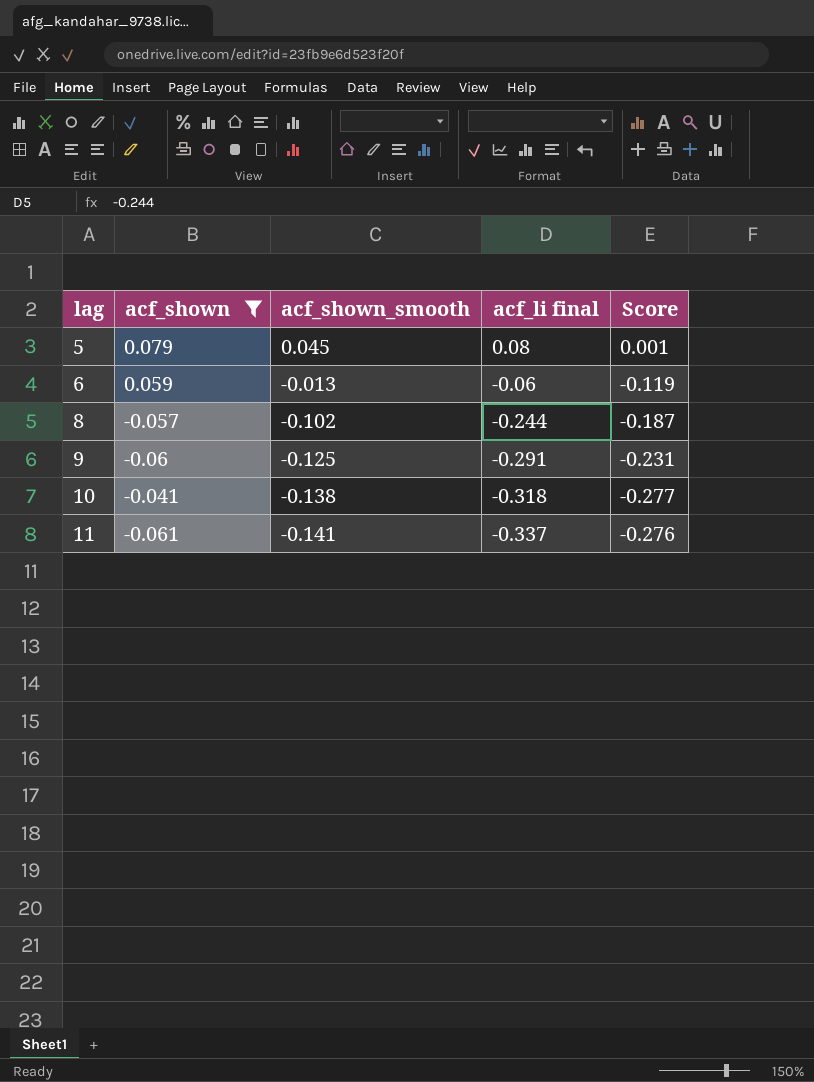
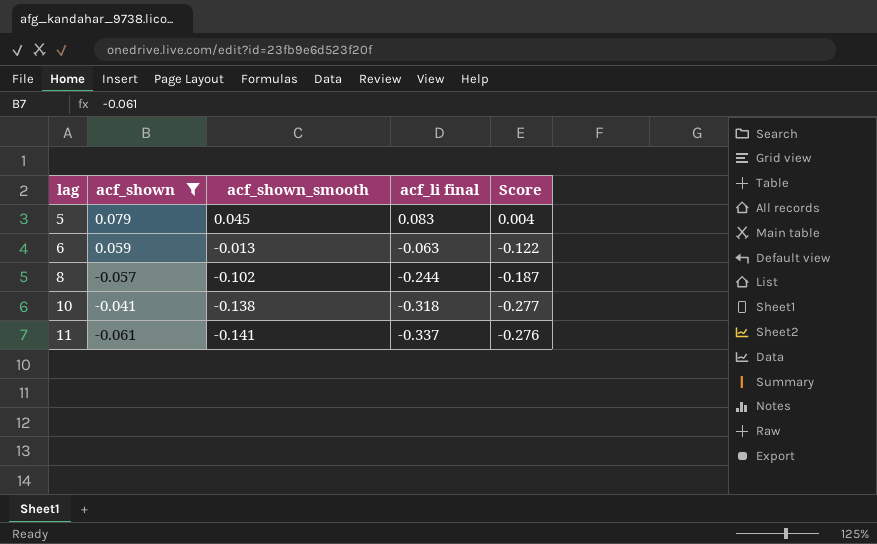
row 9: -0.06 | -0.125 | -0.291 | -0.231 -> none
5 | acf_li final: 0.08 -> 0.083
5 | Score: 0.001 -> 0.004
6 | acf_li final: -0.06 -> -0.063
6 | Score: -0.119 -> -0.122

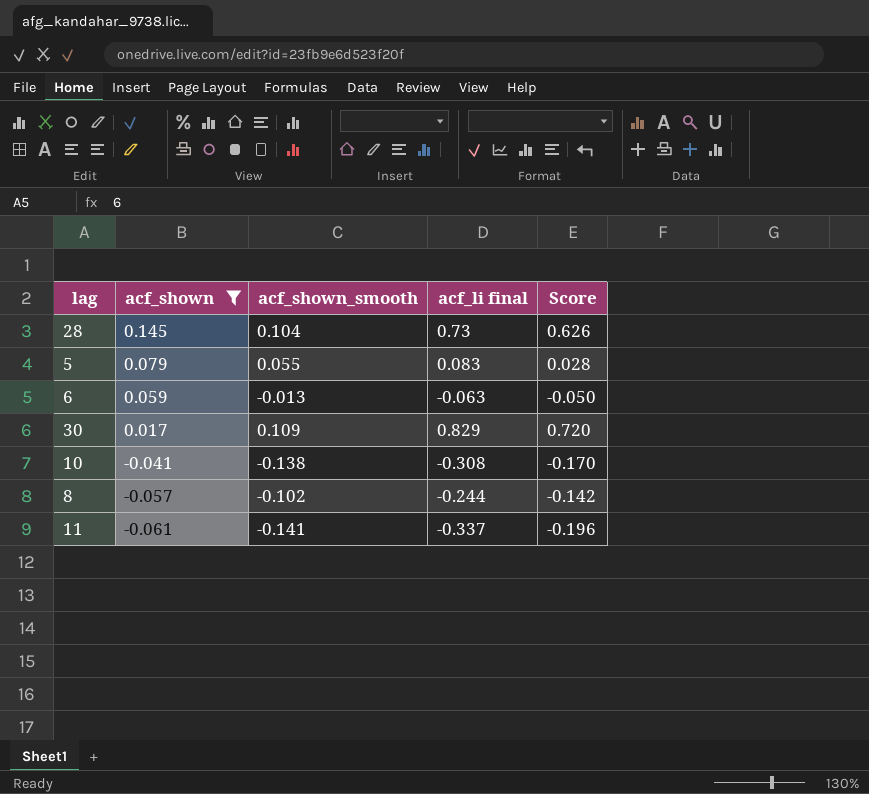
row order: lag ascending -> acf_shown descending
column Score | formula: [acf_li final] - [acf_shown] -> [acf_li final] - [acf_shown_smooth]
row 28: none -> 0.145 | 0.104 | 0.73 | 0.626
5 | acf_shown_smooth: 0.045 -> 0.055
row 30: none -> 0.017 | 0.109 | 0.829 | 0.720
10 | acf_li final: -0.318 -> -0.308

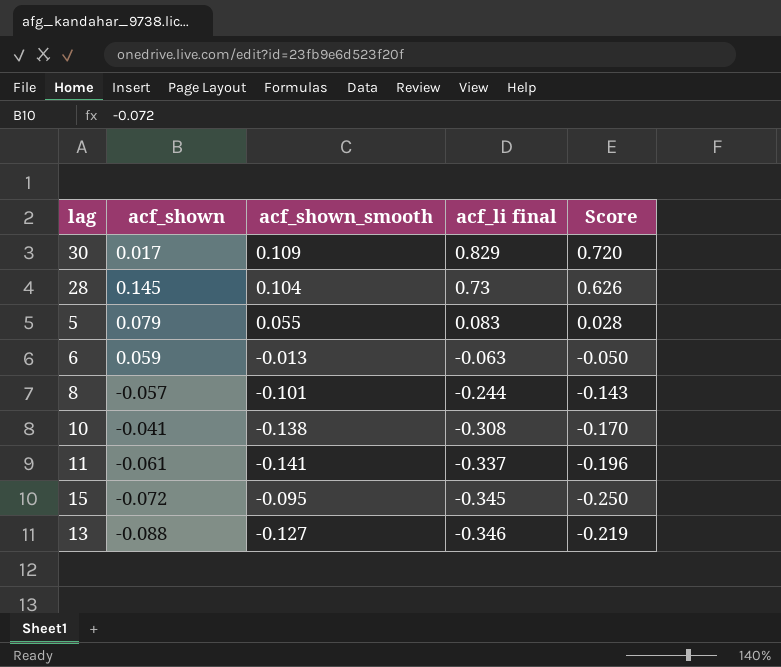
filter: acf_shown >= -0.061 -> none
row order: acf_shown descending -> acf_li final descending
8 | acf_shown_smooth: -0.102 -> -0.101
8 | Score: -0.142 -> -0.143

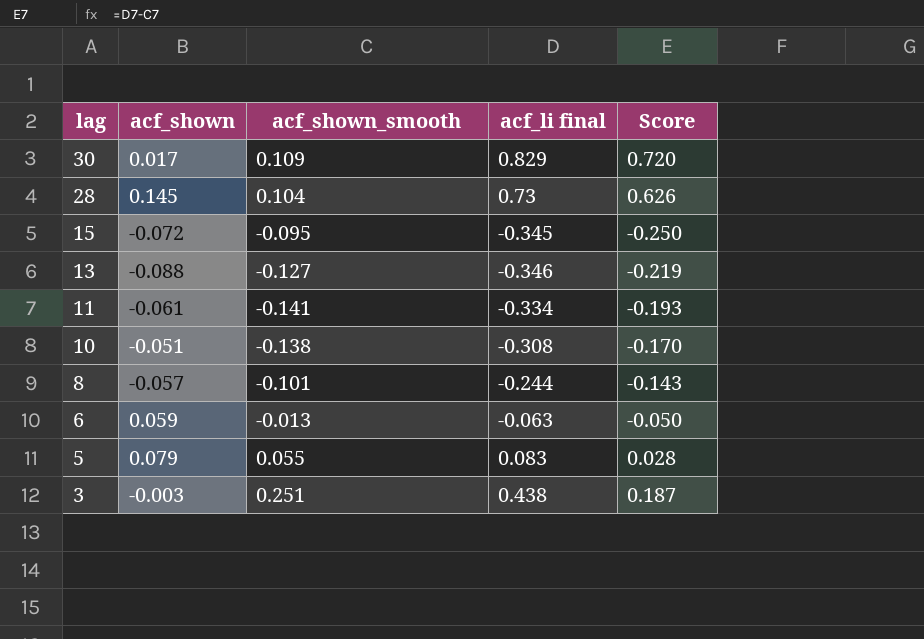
row order: acf_li final descending -> lag descending
11 | acf_li final: -0.337 -> -0.334
11 | Score: -0.196 -> -0.193
10 | acf_shown: -0.041 -> -0.051
row 3: none -> -0.003 | 0.251 | 0.438 | 0.187

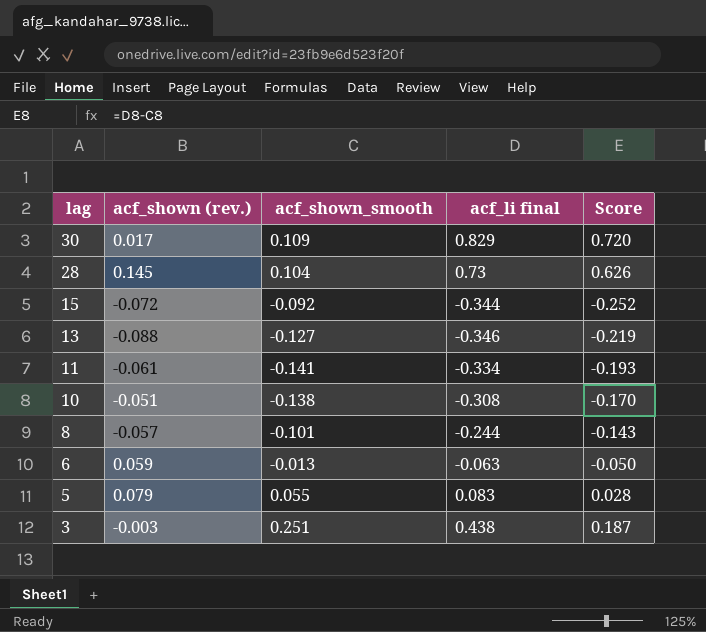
column name: acf_shown -> acf_shown (rev.)
15 | acf_shown_smooth: -0.095 -> -0.092
15 | acf_li final: -0.345 -> -0.344
15 | Score: -0.250 -> -0.252

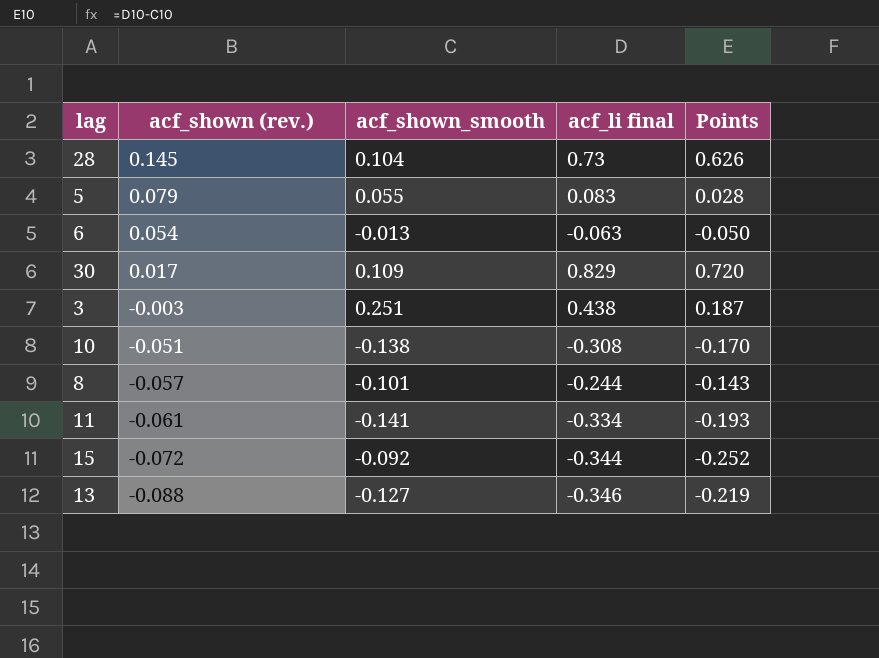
row order: lag descending -> acf_shown (rev.) descending
column name: Score -> Points
6 | acf_shown (rev.): 0.059 -> 0.054

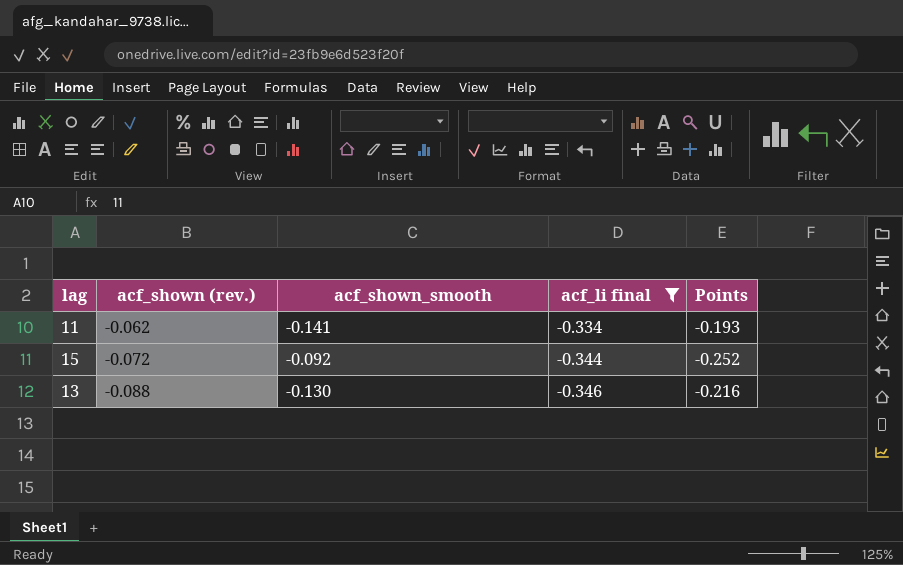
filter: none -> acf_li final <= -0.334
11 | acf_shown (rev.): -0.061 -> -0.062
13 | acf_shown_smooth: -0.127 -> -0.130
13 | Points: -0.219 -> -0.216

